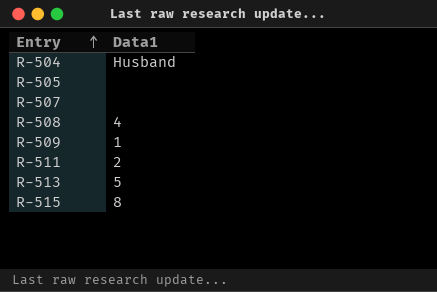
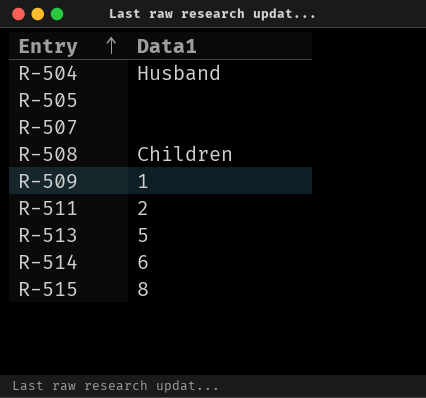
R-508 | Data1: 4 -> Children
row R-514: none -> 6

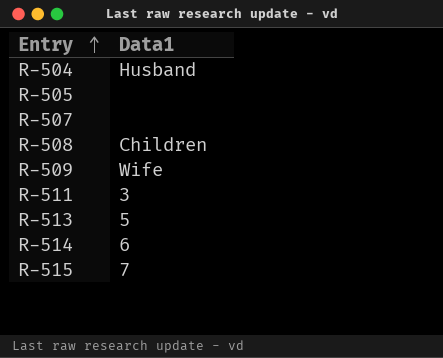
R-509 | Data1: 1 -> Wife
R-511 | Data1: 2 -> 3
R-515 | Data1: 8 -> 7

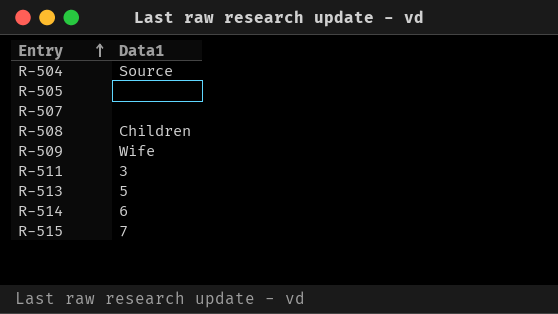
R-504 | Data1: Husband -> Source

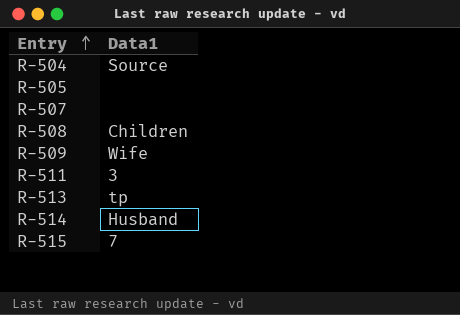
R-513 | Data1: 5 -> tp
R-514 | Data1: 6 -> Husband

